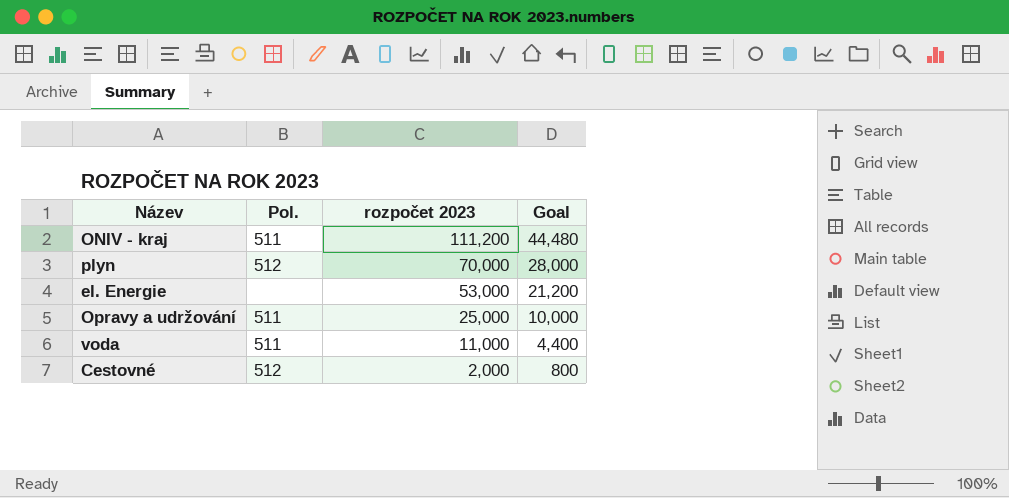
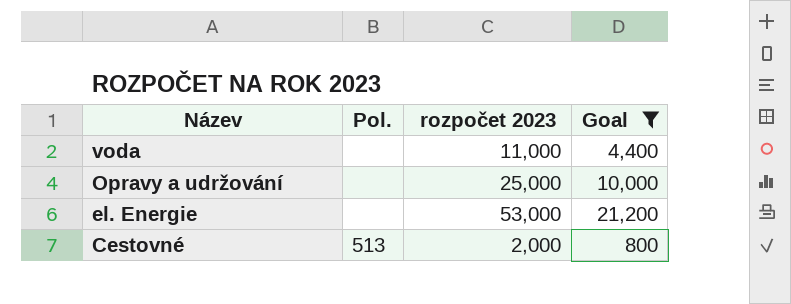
filter: none -> Goal <= 21,200
row order: rozpočet 2023 descending -> Název descending
voda | Pol.: 511 -> none
Opravy a udržování | Pol.: 511 -> none
Cestovné | Pol.: 512 -> 513

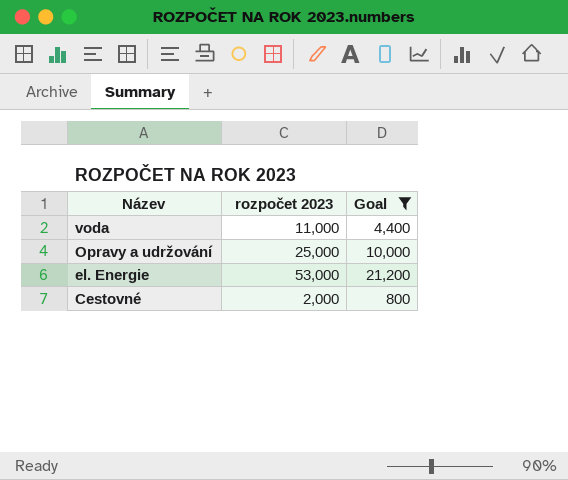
column Pol. | position: 2 -> none

